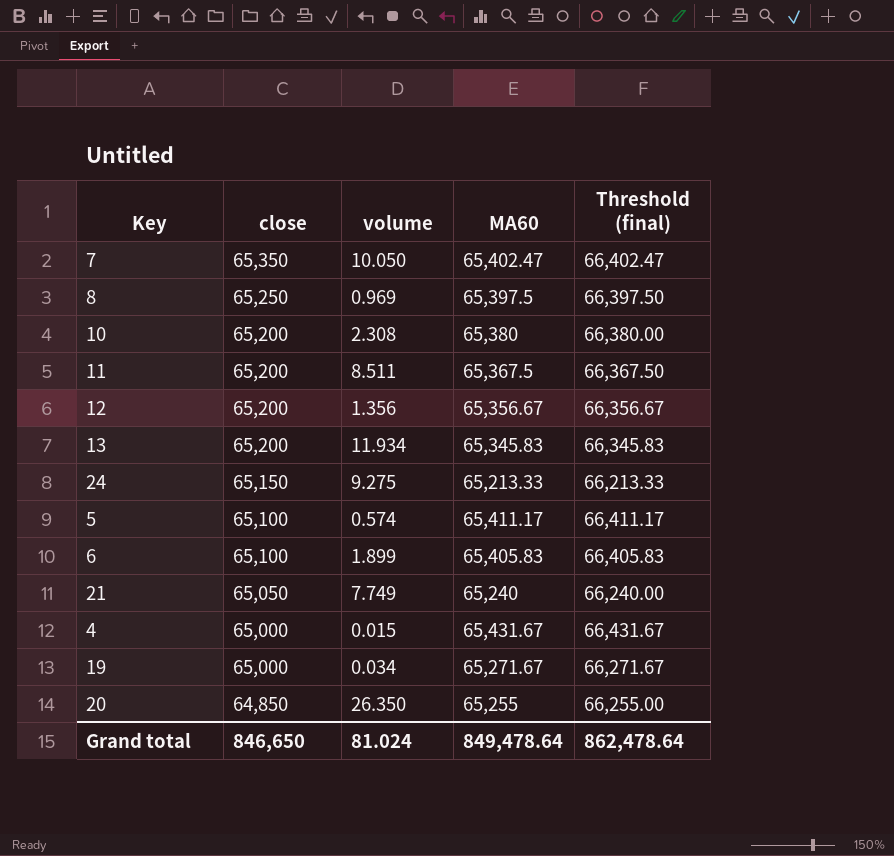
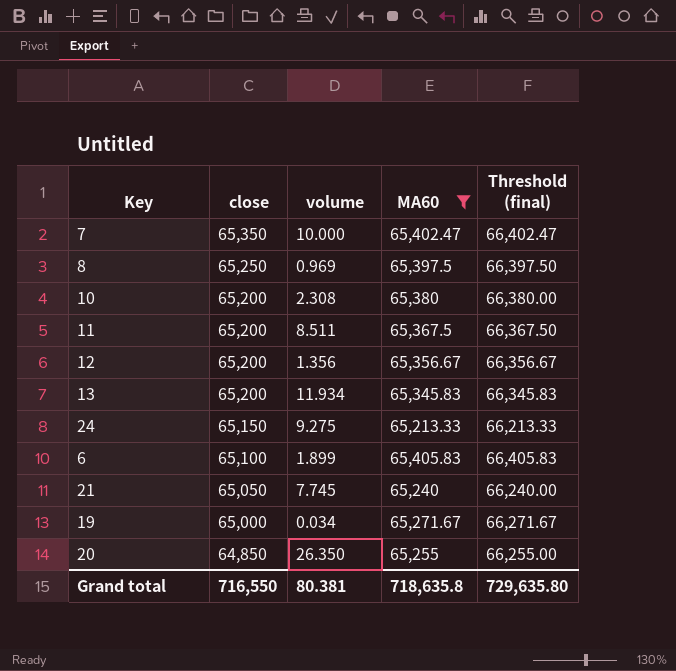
filter: none -> MA60 <= 65,405.83
7 | volume: 10.050 -> 10.000
21 | volume: 7.749 -> 7.745
Grand total | close: 846,650 -> 716,550
Grand total | volume: 81.024 -> 80.381
Grand total | MA60: 849,478.64 -> 718,635.8
Grand total | Threshold (final): 862,478.64 -> 729,635.80

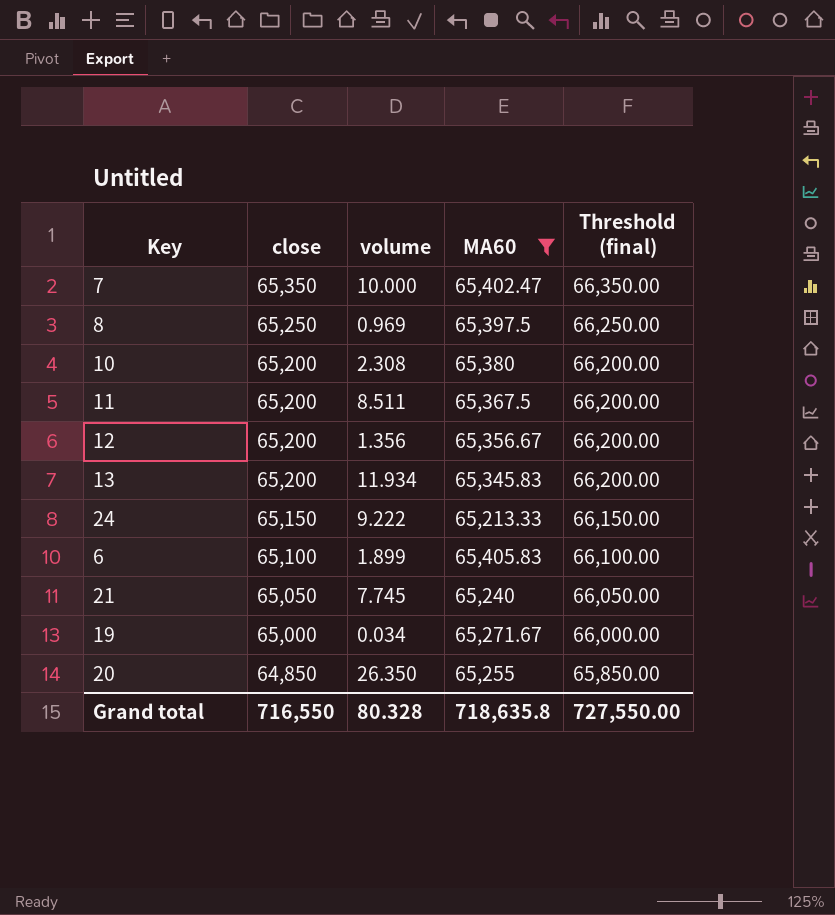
column Threshold (final) | formula: [MA60] + 1000 -> [close] + 1000
24 | volume: 9.275 -> 9.222
Grand total | volume: 80.381 -> 80.328
Grand total | Threshold (final): 729,635.80 -> 727,550.00

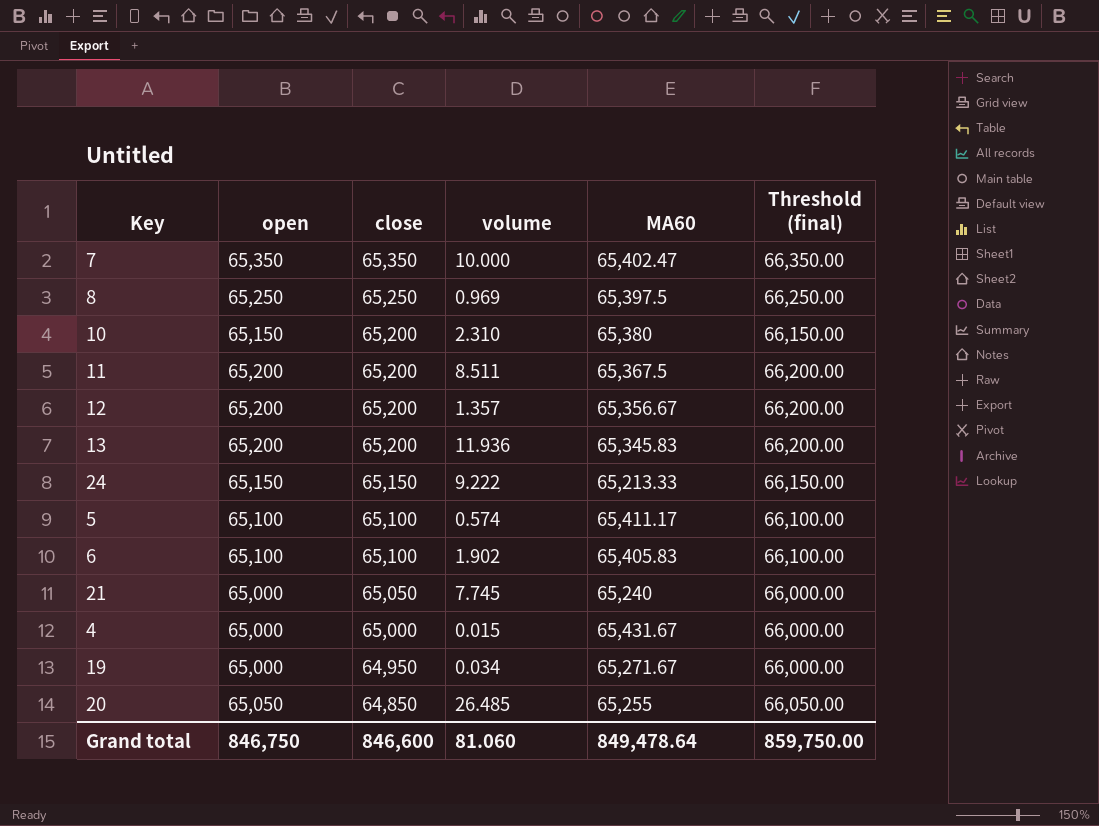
filter: MA60 <= 65,405.83 -> none
column open | position: none -> 2
column Threshold (final) | formula: [close] + 1000 -> [open] + 1000
10 | volume: 2.308 -> 2.310
12 | volume: 1.356 -> 1.357
13 | volume: 11.934 -> 11.936
6 | volume: 1.899 -> 1.902
19 | close: 65,000 -> 64,950
20 | volume: 26.350 -> 26.485
Grand total | close: 716,550 -> 846,600
Grand total | volume: 80.328 -> 81.060
Grand total | MA60: 718,635.8 -> 849,478.64
Grand total | Threshold (final): 727,550.00 -> 859,750.00

